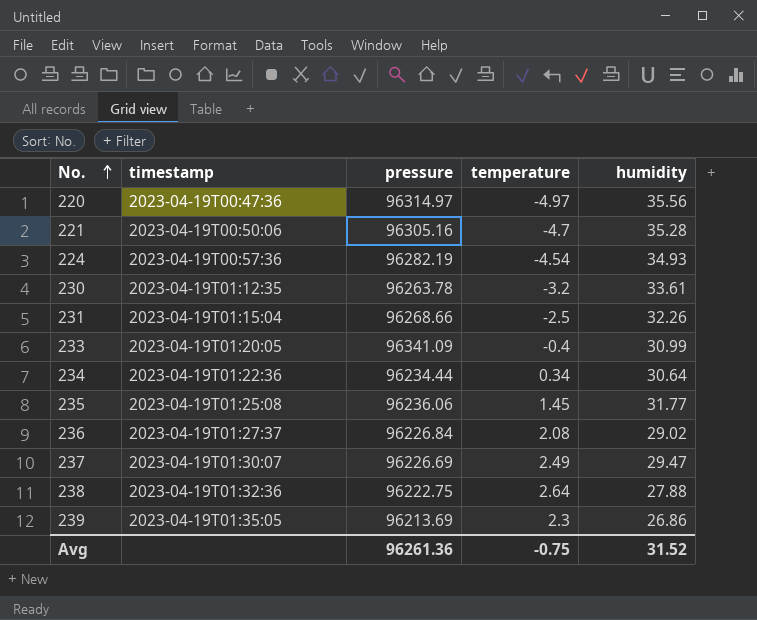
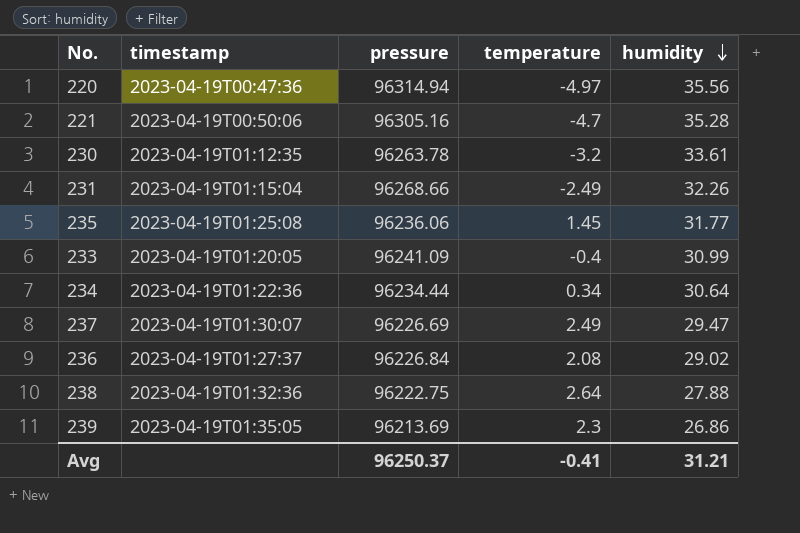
row order: No. ascending -> humidity descending
row 224: 2023-04-19T00:57:36 | 96282.19 | -4.54 | 34.93 -> none
220 | pressure: 96314.97 -> 96314.94
231 | temperature: -2.5 -> -2.49
233 | pressure: 96341.09 -> 96241.09
Avg | pressure: 96261.36 -> 96250.37
Avg | temperature: -0.75 -> -0.41
Avg | humidity: 31.52 -> 31.21

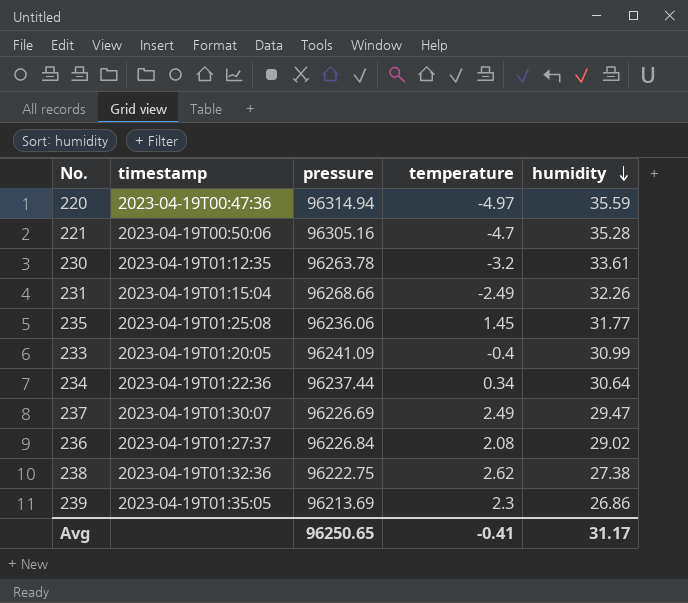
220 | humidity: 35.56 -> 35.59
234 | pressure: 96234.44 -> 96237.44
238 | temperature: 2.64 -> 2.62
238 | humidity: 27.88 -> 27.38
Avg | pressure: 96250.37 -> 96250.65
Avg | humidity: 31.21 -> 31.17

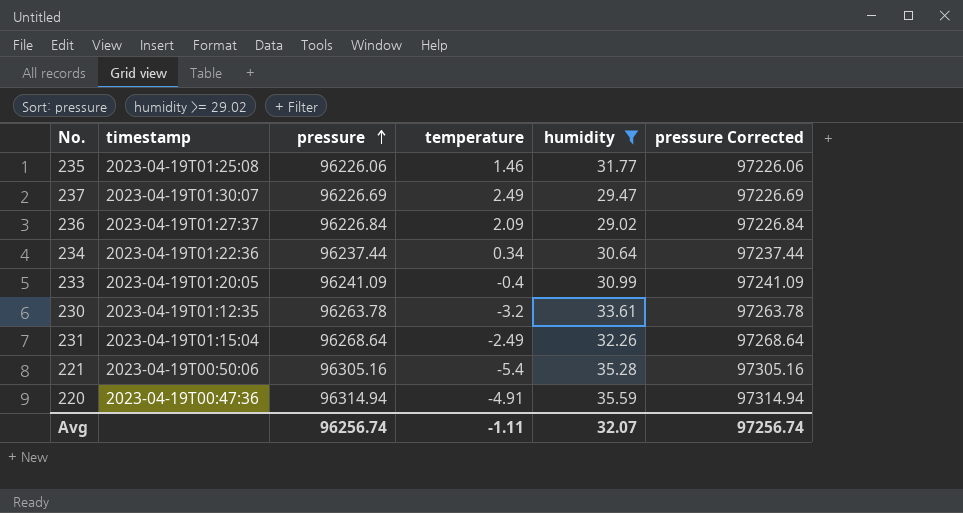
filter: none -> humidity >= 29.02
row order: humidity descending -> pressure ascending
column pressure Corrected | formula: none -> [pressure] + 1000
235 | pressure: 96236.06 -> 96226.06
235 | temperature: 1.45 -> 1.46
236 | temperature: 2.08 -> 2.09
231 | pressure: 96268.66 -> 96268.64
221 | temperature: -4.7 -> -5.4
220 | temperature: -4.97 -> -4.91
Avg | pressure: 96250.65 -> 96256.74
Avg | temperature: -0.41 -> -1.11
Avg | humidity: 31.17 -> 32.07

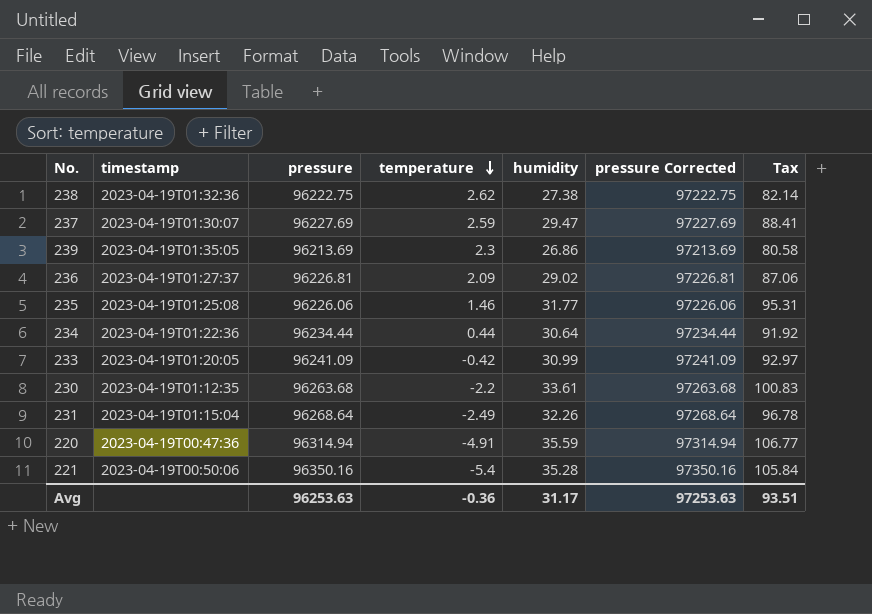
filter: humidity >= 29.02 -> none
row order: pressure ascending -> temperature descending
column Tax | formula: none -> [humidity] * 3
237 | pressure: 96226.69 -> 96227.69
237 | temperature: 2.49 -> 2.59
237 | pressure Corrected: 97226.69 -> 97227.69
236 | pressure: 96226.84 -> 96226.81
236 | pressure Corrected: 97226.84 -> 97226.81
234 | pressure: 96237.44 -> 96234.44
234 | temperature: 0.34 -> 0.44
234 | pressure Corrected: 97237.44 -> 97234.44
233 | temperature: -0.4 -> -0.42
230 | pressure: 96263.78 -> 96263.68
230 | temperature: -3.2 -> -2.2
230 | pressure Corrected: 97263.78 -> 97263.68
221 | pressure: 96305.16 -> 96350.16
221 | pressure Corrected: 97305.16 -> 97350.16
Avg | pressure: 96256.74 -> 96253.63
Avg | temperature: -1.11 -> -0.36
Avg | humidity: 32.07 -> 31.17
Avg | pressure Corrected: 97256.74 -> 97253.63

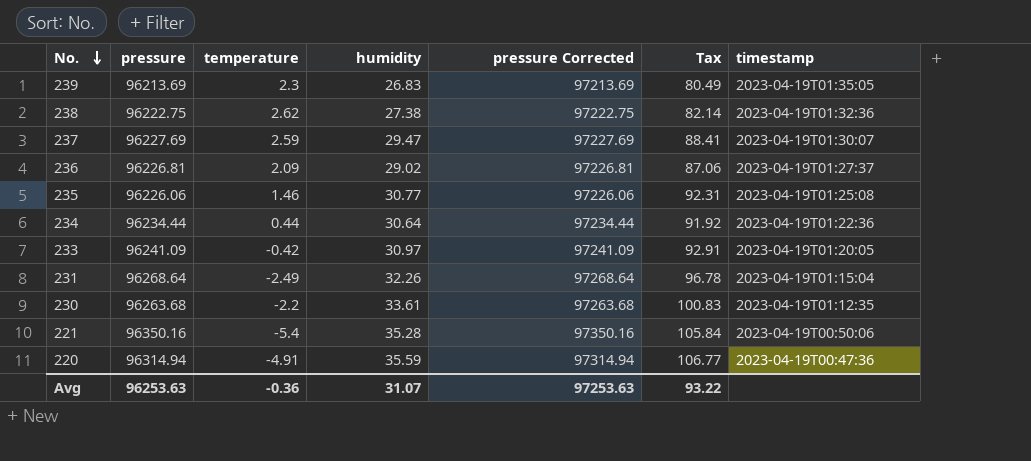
row order: temperature descending -> No. descending
column timestamp | position: 2 -> 7
239 | humidity: 26.86 -> 26.83
239 | Tax: 80.58 -> 80.49
235 | humidity: 31.77 -> 30.77
235 | Tax: 95.31 -> 92.31
233 | humidity: 30.99 -> 30.97
233 | Tax: 92.97 -> 92.91
Avg | humidity: 31.17 -> 31.07
Avg | Tax: 93.51 -> 93.22

